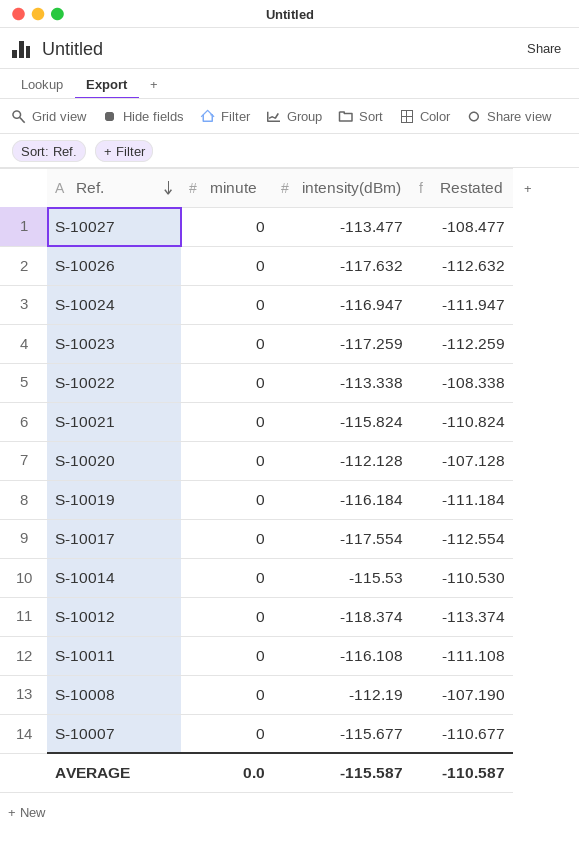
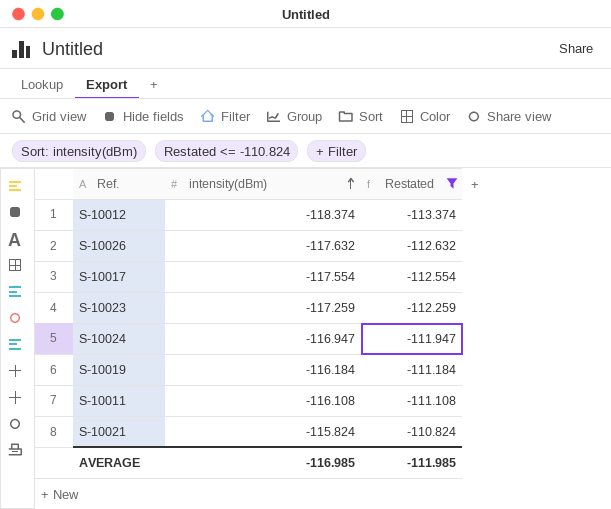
filter: none -> Restated <= -110.824
row order: Ref. descending -> intensity(dBm) ascending
column minute | position: 2 -> none
AVERAGE | intensity(dBm): -115.587 -> -116.985
AVERAGE | Restated: -110.587 -> -111.985

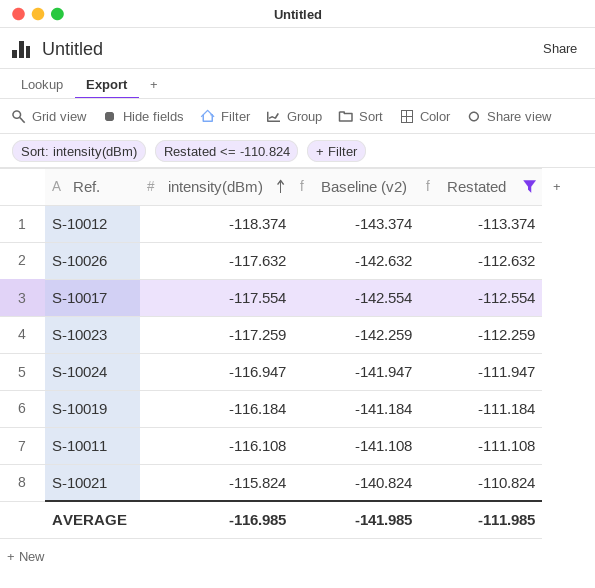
column Baseline (v2) | formula: none -> [intensity(dBm)] - 25

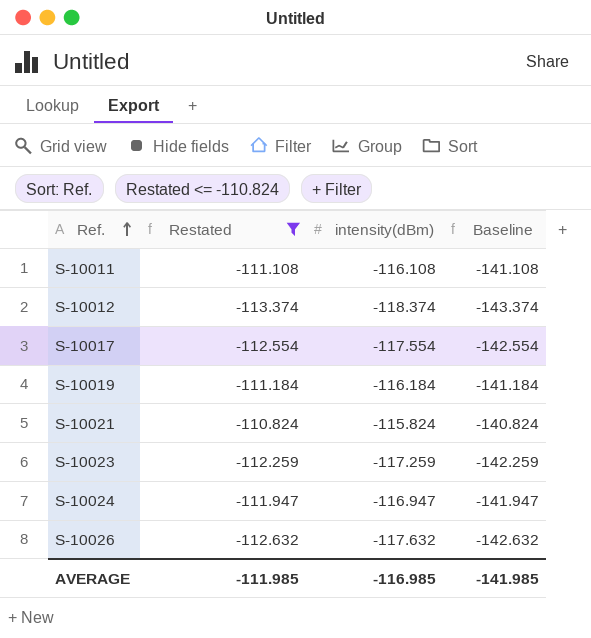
row order: intensity(dBm) ascending -> Ref. ascending
column Restated | position: 4 -> 2
column name: Baseline (v2) -> Baseline

